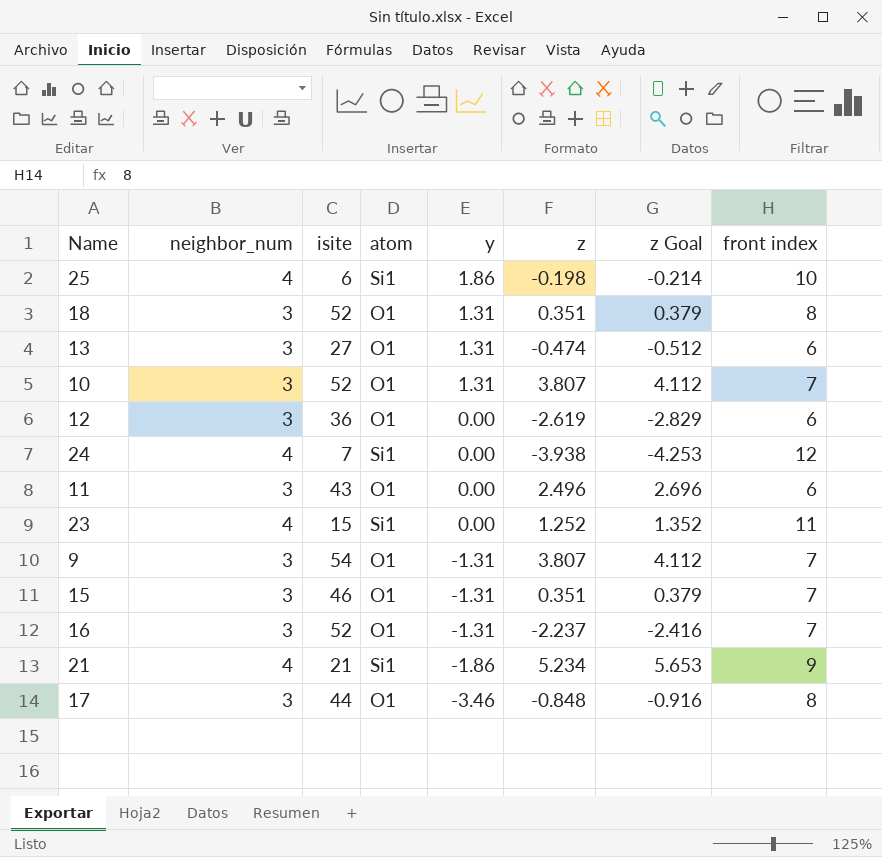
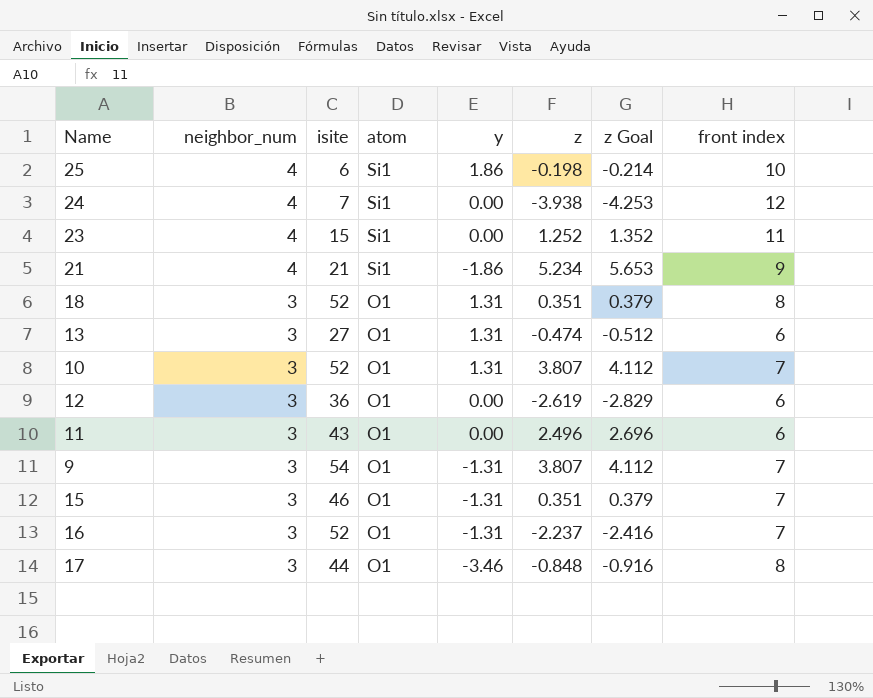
row order: y descending -> neighbor_num descending

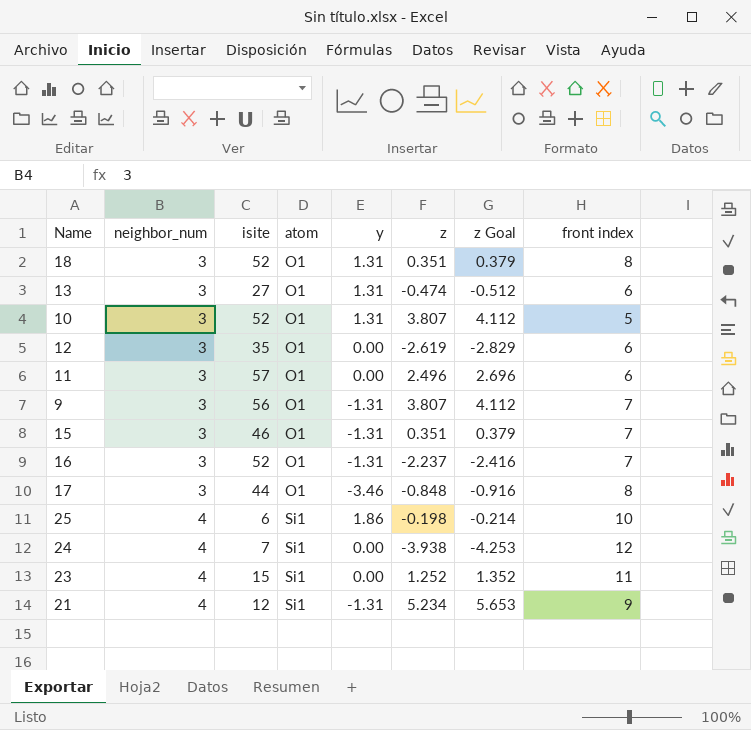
row order: neighbor_num descending -> neighbor_num ascending
10 | front index: 7 -> 5
12 | isite: 36 -> 35
11 | isite: 43 -> 57
9 | isite: 54 -> 56
21 | isite: 21 -> 12
21 | y: -1.86 -> -1.31

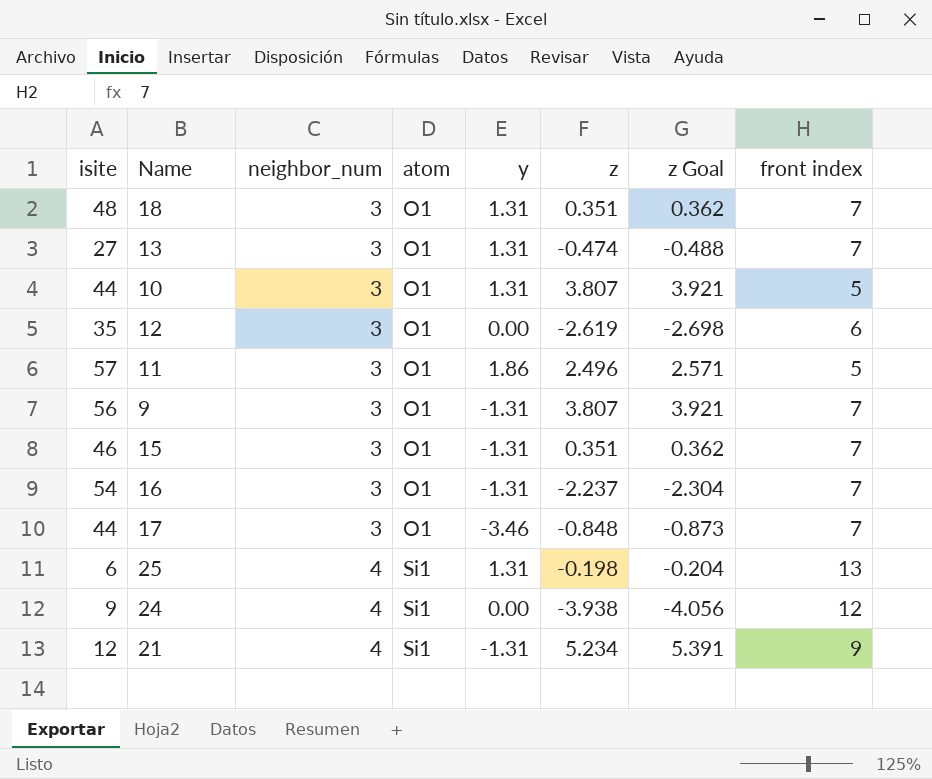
column isite | position: 3 -> 1
column z Goal | formula: [z] * 1.08 -> [z] * 1.03
row 23: 4 | 15 | Si1 | 0.00 | 1.252 | 1.352 | 11 -> none
18 | isite: 52 -> 48
18 | front index: 8 -> 7
13 | front index: 6 -> 7
10 | isite: 52 -> 44
11 | y: 0.00 -> 1.86
11 | front index: 6 -> 5
16 | isite: 52 -> 54
17 | front index: 8 -> 7
25 | y: 1.86 -> 1.31
25 | front index: 10 -> 13
24 | isite: 7 -> 9

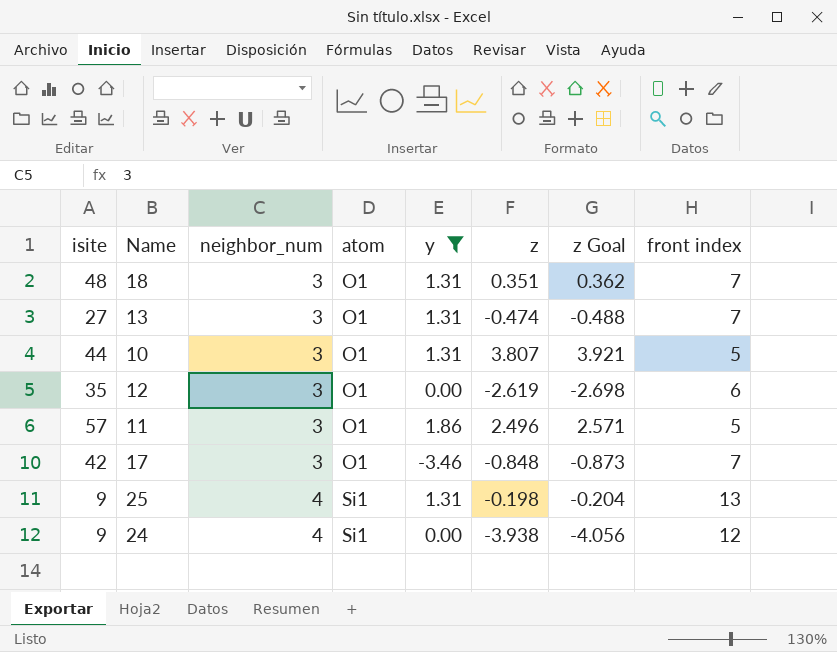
filter: none -> y != -1.31
17 | isite: 44 -> 42
25 | isite: 6 -> 9

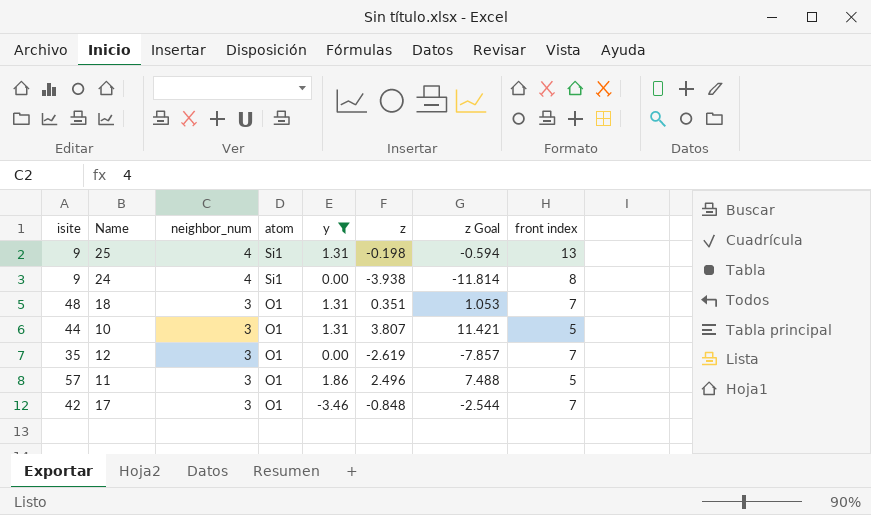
row order: neighbor_num ascending -> neighbor_num descending
column z Goal | formula: [z] * 1.03 -> [z] * 3
row 13: 27 | 3 | O1 | 1.31 | -0.474 | -0.488 | 7 -> none
24 | front index: 12 -> 8
12 | front index: 6 -> 7

